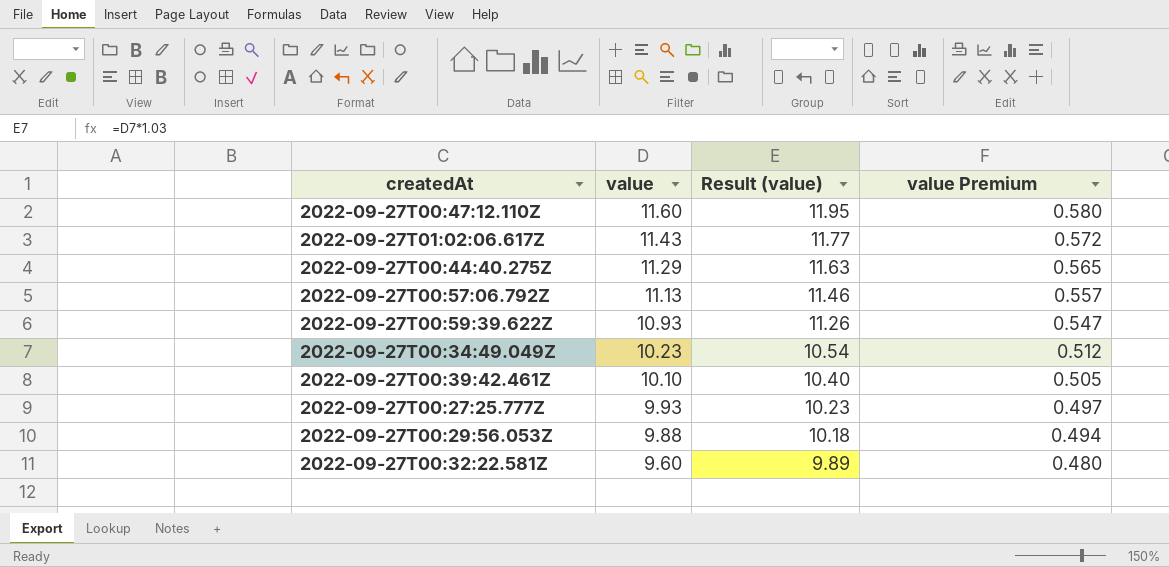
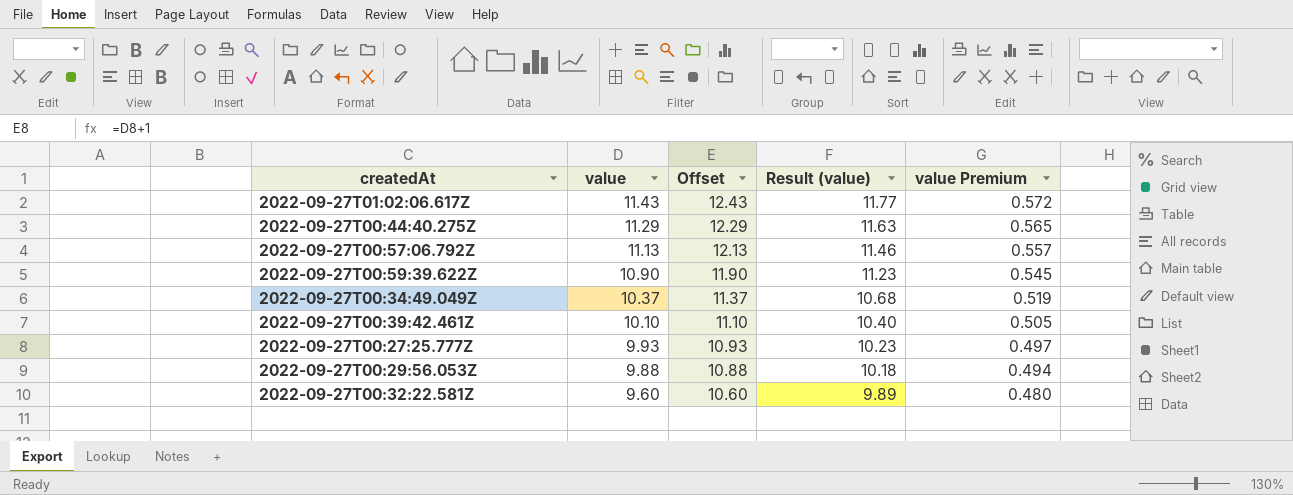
column Offset | formula: none -> [value] + 1
row 2022-09-27T00:47:12.110Z: 11.60 | 11.95 | 0.580 -> none
2022-09-27T00:59:39.622Z | value: 10.93 -> 10.90
2022-09-27T00:59:39.622Z | Result (value): 11.26 -> 11.23
2022-09-27T00:59:39.622Z | value Premium: 0.547 -> 0.545
2022-09-27T00:34:49.049Z | value: 10.23 -> 10.37
2022-09-27T00:34:49.049Z | Result (value): 10.54 -> 10.68
2022-09-27T00:34:49.049Z | value Premium: 0.512 -> 0.519

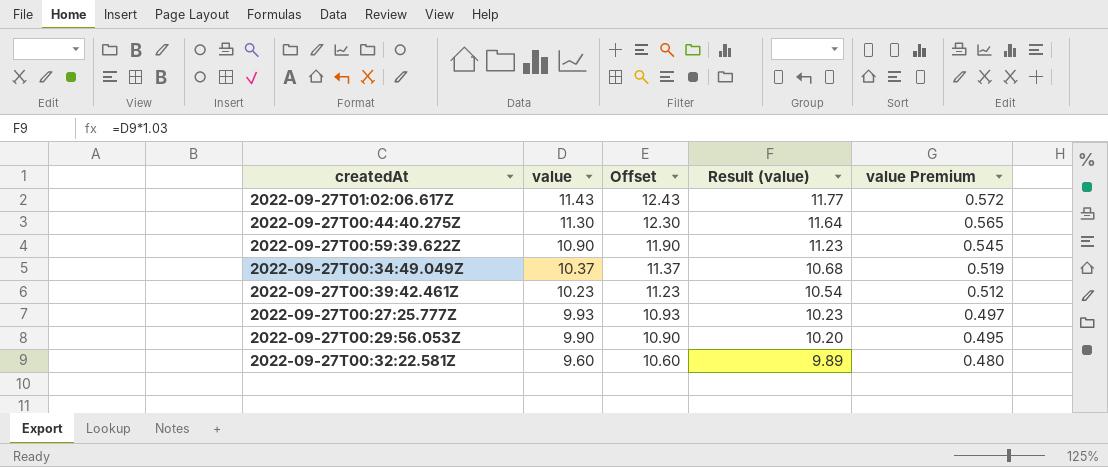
row 2022-09-27T00:57:06.792Z: 11.13 | 12.13 | 11.46 | 0.557 -> none
2022-09-27T00:44:40.275Z | value: 11.29 -> 11.30
2022-09-27T00:44:40.275Z | Offset: 12.29 -> 12.30
2022-09-27T00:44:40.275Z | Result (value): 11.63 -> 11.64
2022-09-27T00:39:42.461Z | value: 10.10 -> 10.23
2022-09-27T00:39:42.461Z | Offset: 11.10 -> 11.23
2022-09-27T00:39:42.461Z | Result (value): 10.40 -> 10.54
2022-09-27T00:39:42.461Z | value Premium: 0.505 -> 0.512
2022-09-27T00:29:56.053Z | value: 9.88 -> 9.90
2022-09-27T00:29:56.053Z | Offset: 10.88 -> 10.90
2022-09-27T00:29:56.053Z | Result (value): 10.18 -> 10.20
2022-09-27T00:29:56.053Z | value Premium: 0.494 -> 0.495

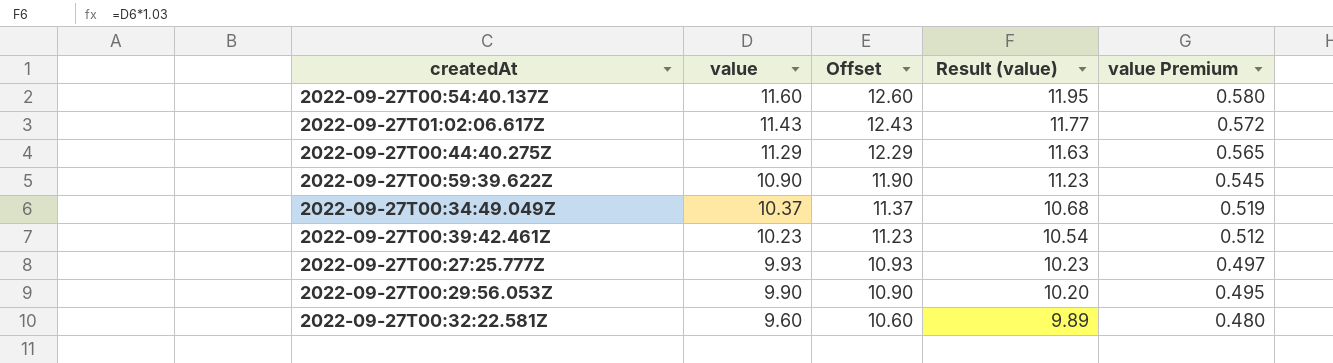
row 2022-09-27T00:54:40.137Z: none -> 11.60 | 12.60 | 11.95 | 0.580
2022-09-27T00:44:40.275Z | value: 11.30 -> 11.29
2022-09-27T00:44:40.275Z | Offset: 12.30 -> 12.29
2022-09-27T00:44:40.275Z | Result (value): 11.64 -> 11.63

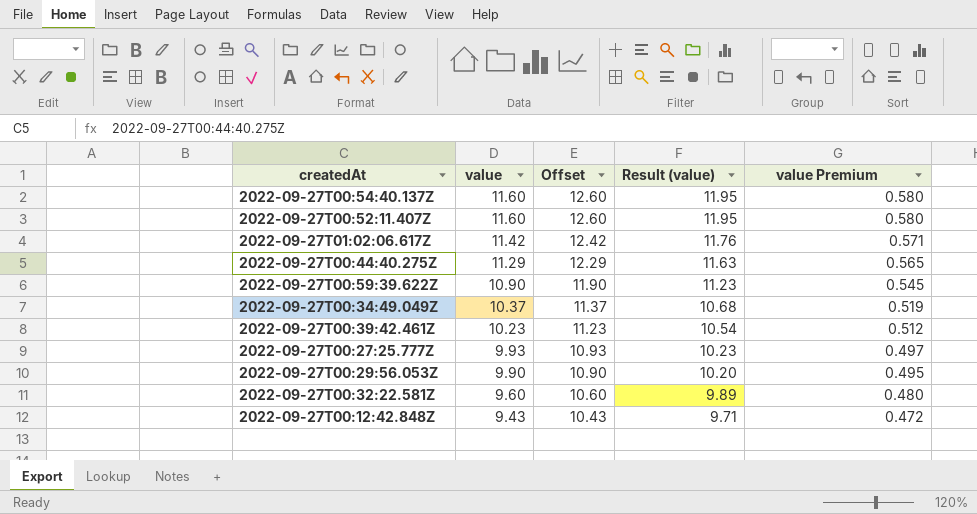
row 2022-09-27T00:52:11.407Z: none -> 11.60 | 12.60 | 11.95 | 0.580
2022-09-27T01:02:06.617Z | value: 11.43 -> 11.42
2022-09-27T01:02:06.617Z | Offset: 12.43 -> 12.42
2022-09-27T01:02:06.617Z | Result (value): 11.77 -> 11.76
2022-09-27T01:02:06.617Z | value Premium: 0.572 -> 0.571
row 2022-09-27T00:12:42.848Z: none -> 9.43 | 10.43 | 9.71 | 0.472

